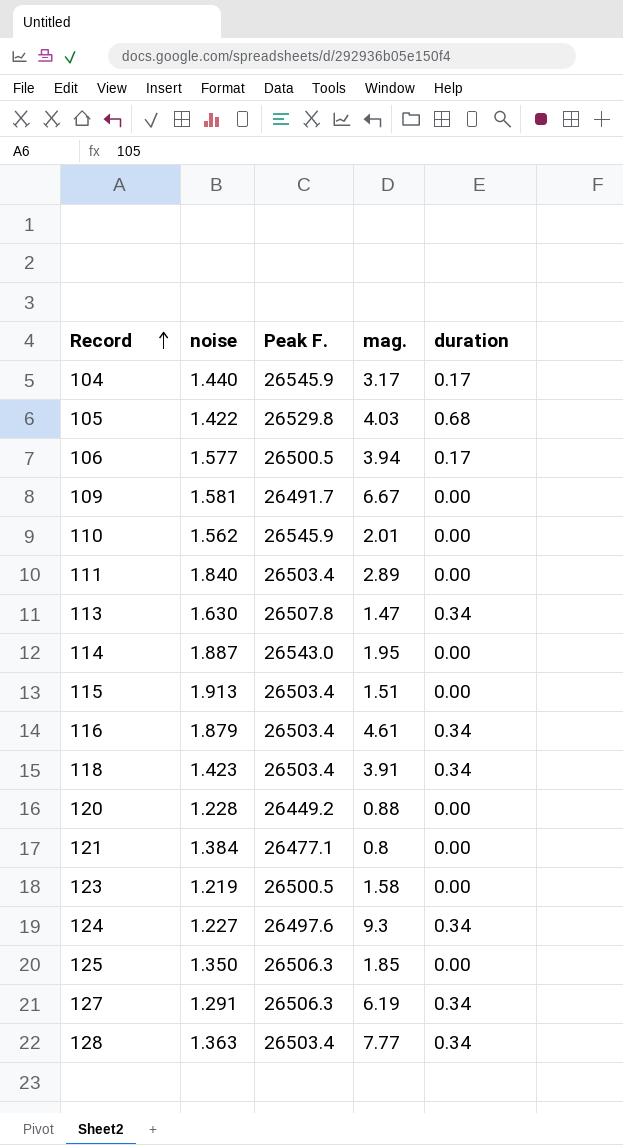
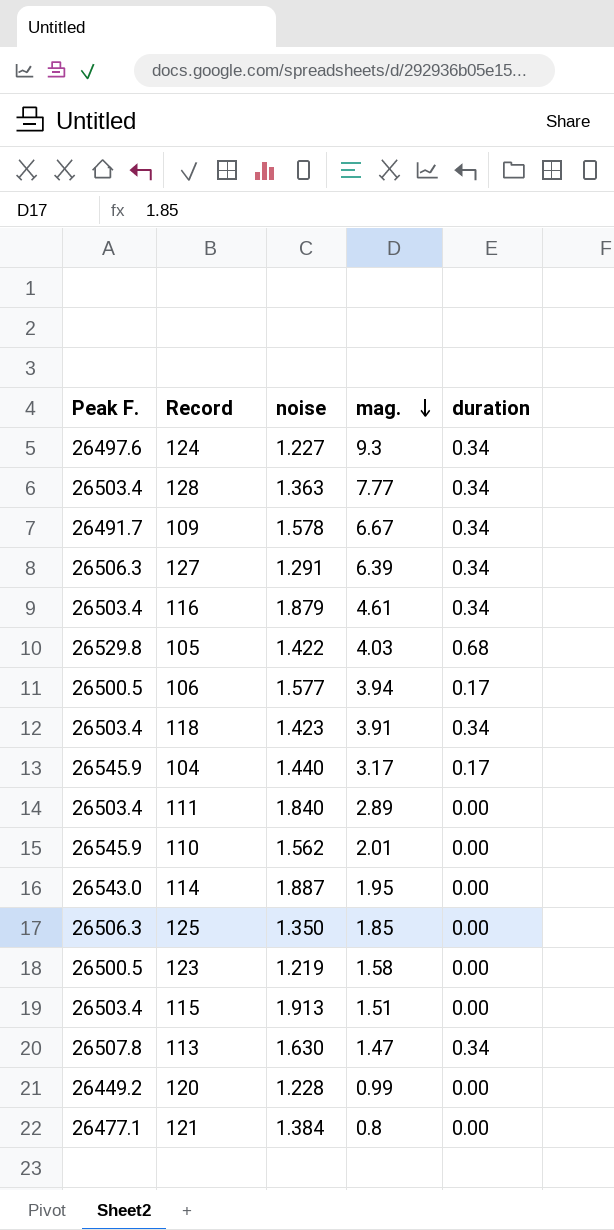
row order: Record ascending -> mag. descending
column Peak F. | position: 3 -> 1
109 | noise: 1.581 -> 1.578
109 | duration: 0.00 -> 0.34
127 | mag.: 6.19 -> 6.39
120 | mag.: 0.88 -> 0.99

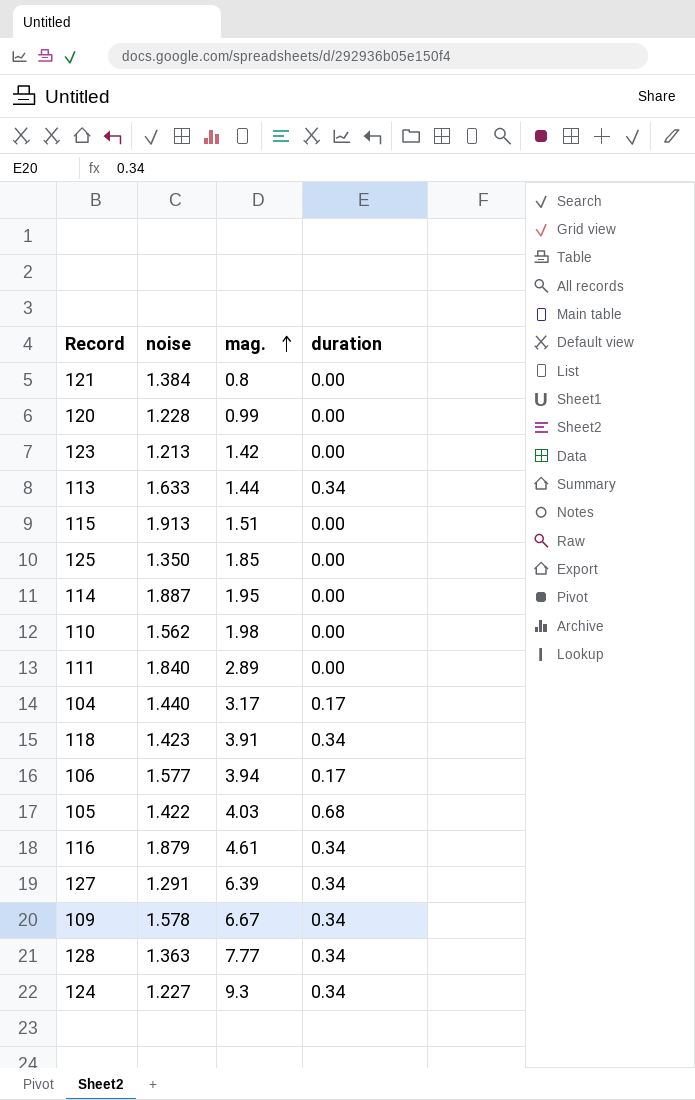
row order: mag. descending -> mag. ascending
column Peak F. | position: 1 -> none
123 | noise: 1.219 -> 1.213
123 | mag.: 1.58 -> 1.42
113 | noise: 1.630 -> 1.633
113 | mag.: 1.47 -> 1.44
110 | mag.: 2.01 -> 1.98

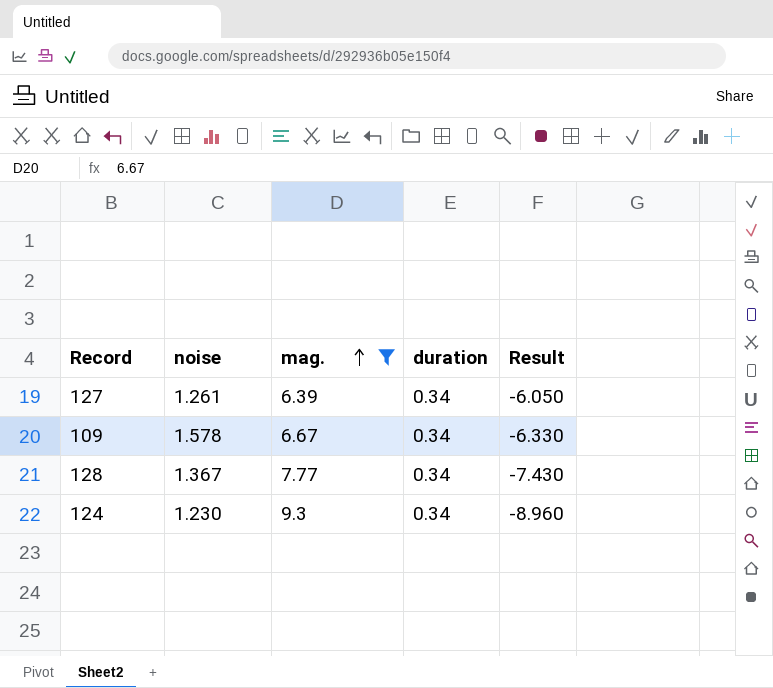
filter: none -> mag. >= 6.39
column Result | formula: none -> [duration] - [mag.]
127 | noise: 1.291 -> 1.261
128 | noise: 1.363 -> 1.367
124 | noise: 1.227 -> 1.230

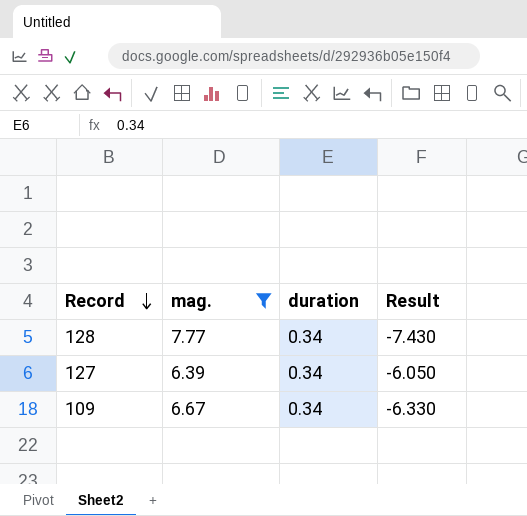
row order: mag. ascending -> Record descending
column noise | position: 2 -> none
row 124: 1.230 | 9.3 | 0.34 | -8.960 -> none

